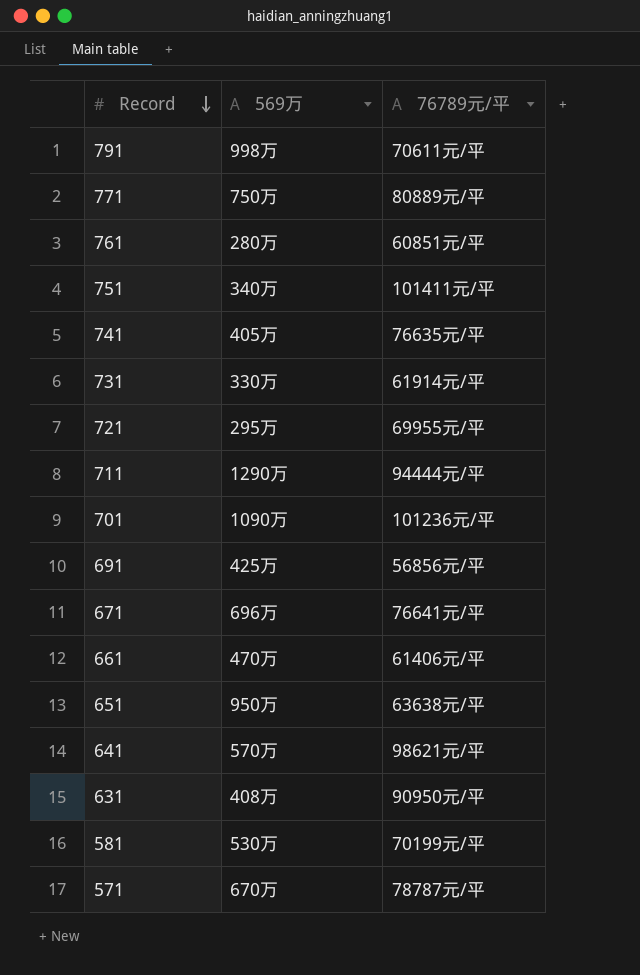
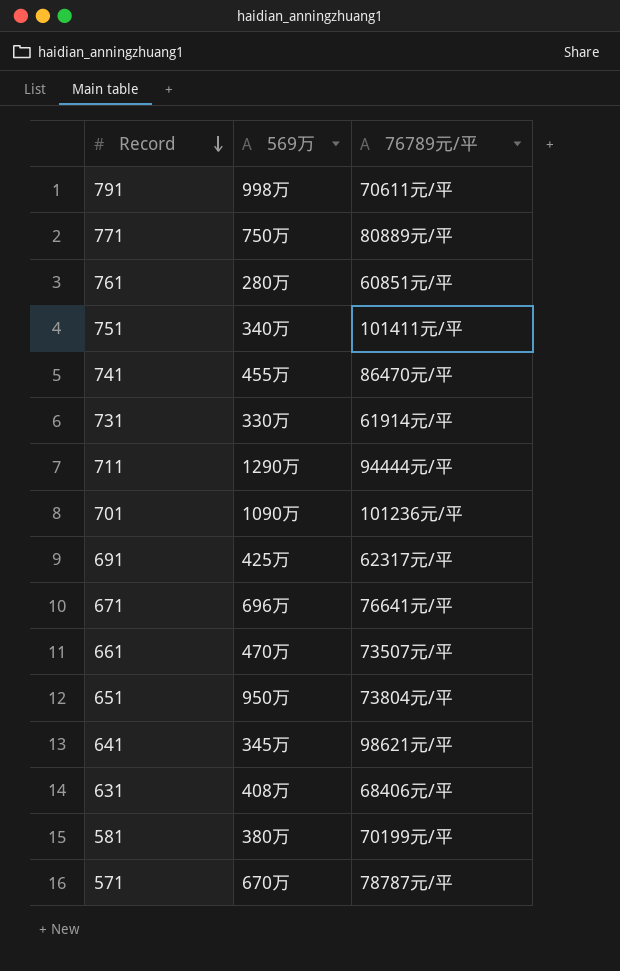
row 721: 295万 | 69955元/平 -> none
741 | 569万: 405万 -> 455万
741 | 76789元/平: 76635元/平 -> 86470元/平
691 | 76789元/平: 56856元/平 -> 62317元/平
661 | 76789元/平: 61406元/平 -> 73507元/平
651 | 76789元/平: 63638元/平 -> 73804元/平
641 | 569万: 570万 -> 345万
631 | 76789元/平: 90950元/平 -> 68406元/平
581 | 569万: 530万 -> 380万

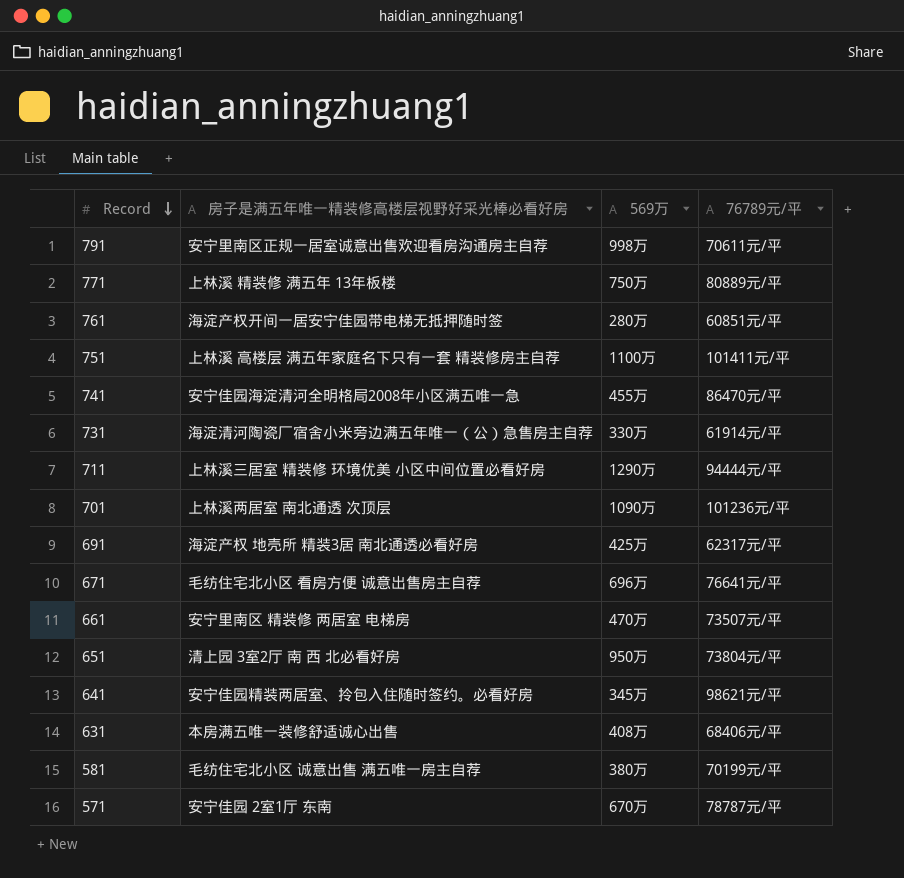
column 房子是满五年唯一精装修高楼层视野好采光棒必看好房 | position: none -> 2
751 | 569万: 340万 -> 1100万

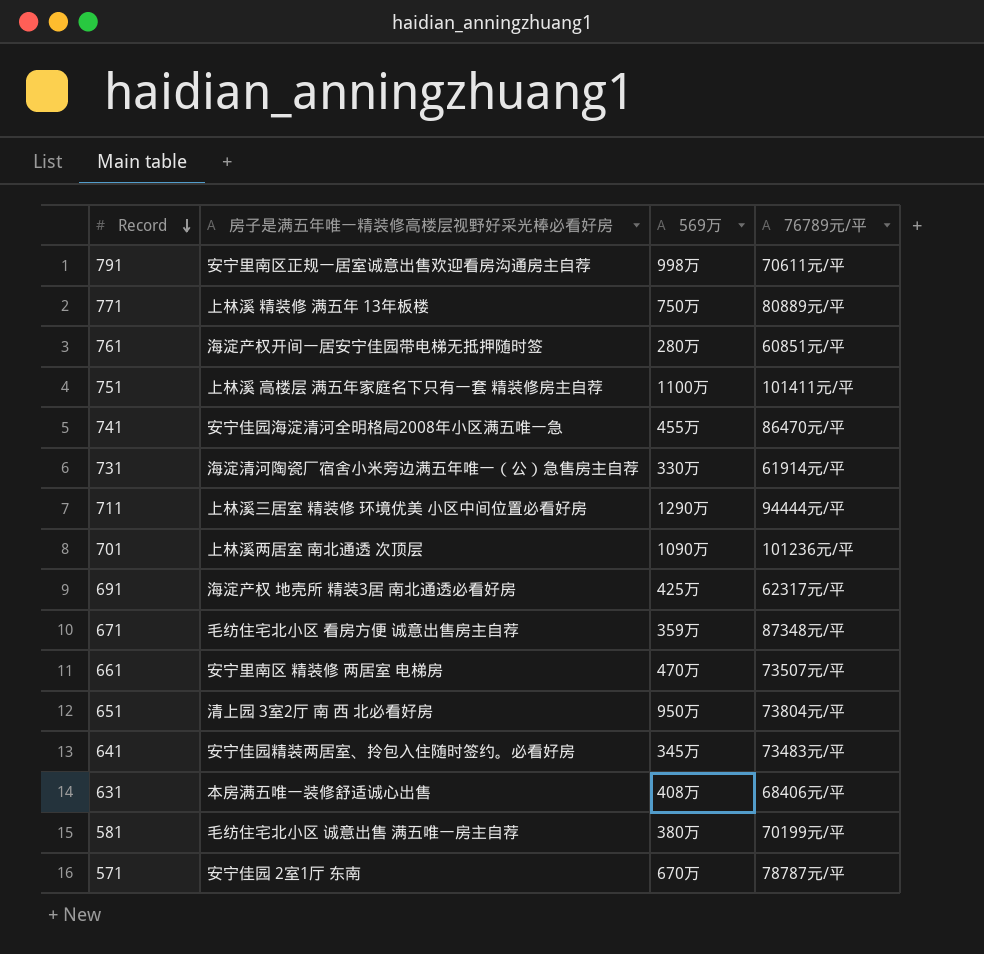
671 | 569万: 696万 -> 359万
671 | 76789元/平: 76641元/平 -> 87348元/平
641 | 76789元/平: 98621元/平 -> 73483元/平

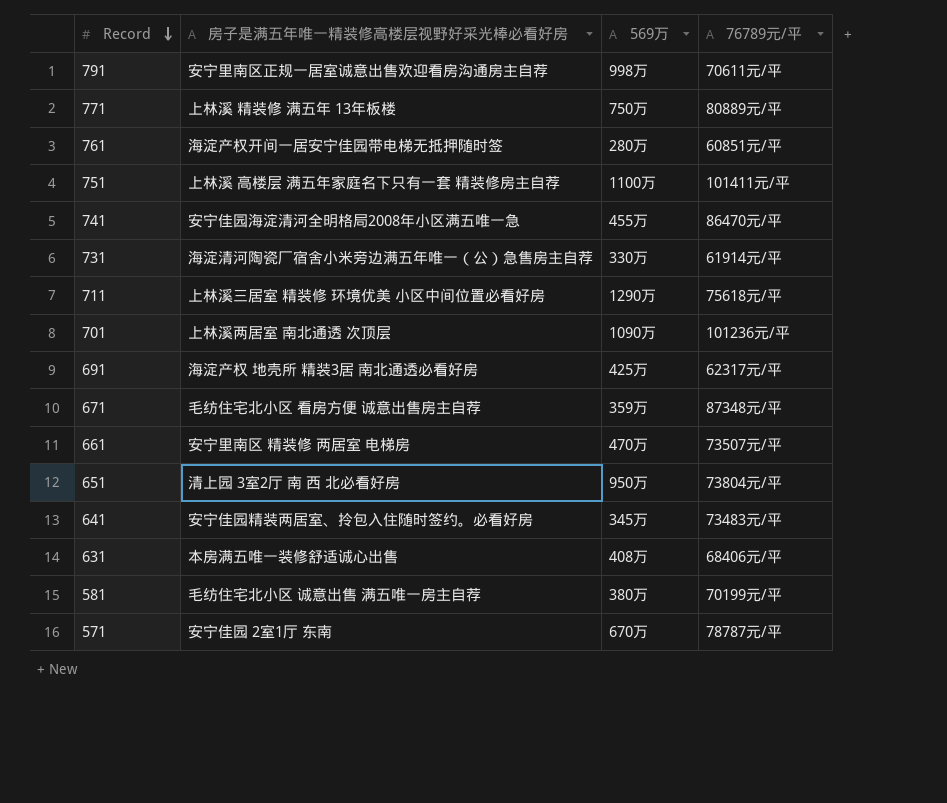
711 | 76789元/平: 94444元/平 -> 75618元/平

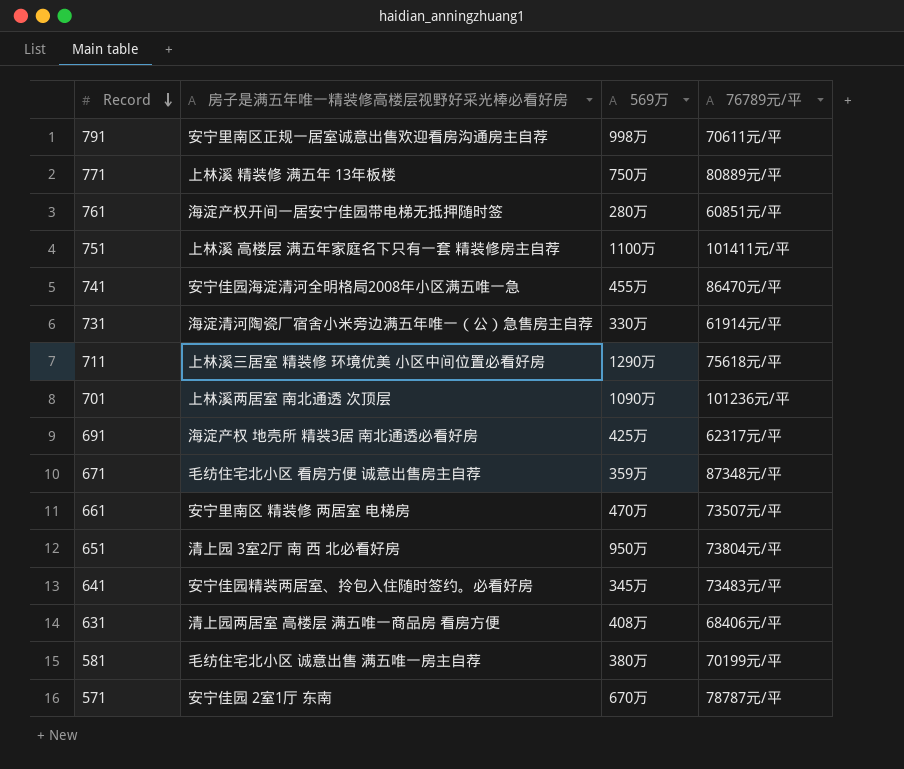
631 | 房子是满五年唯一精装修高楼层视野好采光棒必看好房: 本房满五唯一装修舒适诚心出售 -> 清上园两居室 高楼层 满五唯一商品房 看房方便

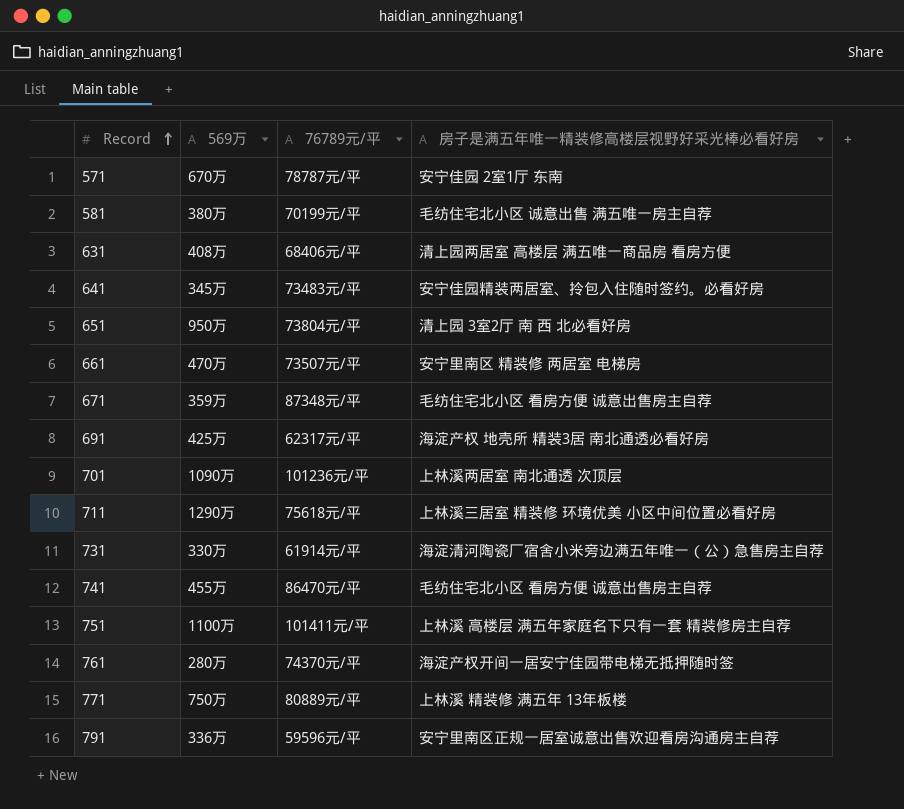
row order: Record descending -> Record ascending
column 房子是满五年唯一精装修高楼层视野好采光棒必看好房 | position: 2 -> 4
741 | 房子是满五年唯一精装修高楼层视野好采光棒必看好房: 安宁佳园海淀清河全明格局2008年小区满五唯一急 -> 毛纺住宅北小区 看房方便 诚意出售房主自荐
761 | 76789元/平: 60851元/平 -> 74370元/平
791 | 569万: 998万 -> 336万
791 | 76789元/平: 70611元/平 -> 59596元/平

